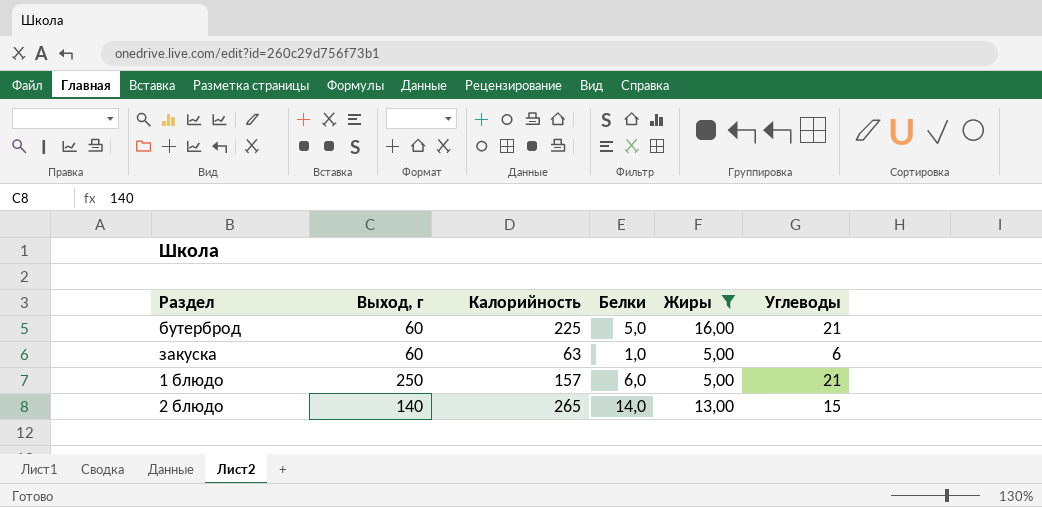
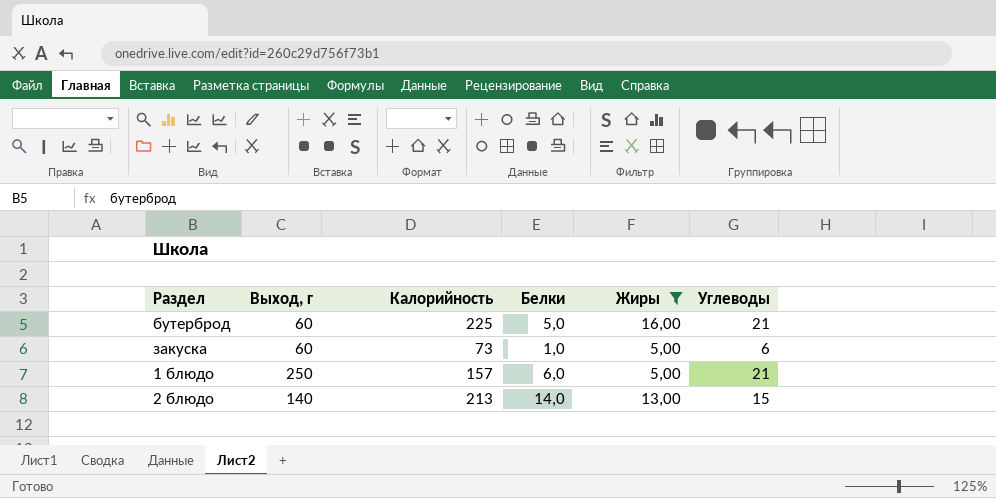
закуска | Калорийность: 63 -> 73
2 блюдо | Калорийность: 265 -> 213

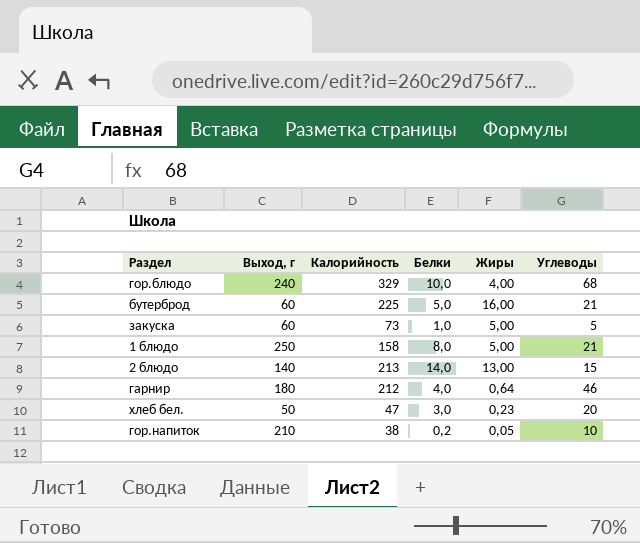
filter: Жиры >= 5,00 -> none
закуска | Углеводы: 6 -> 5
1 блюдо | Калорийность: 157 -> 158
1 блюдо | Белки: 6,0 -> 8,0

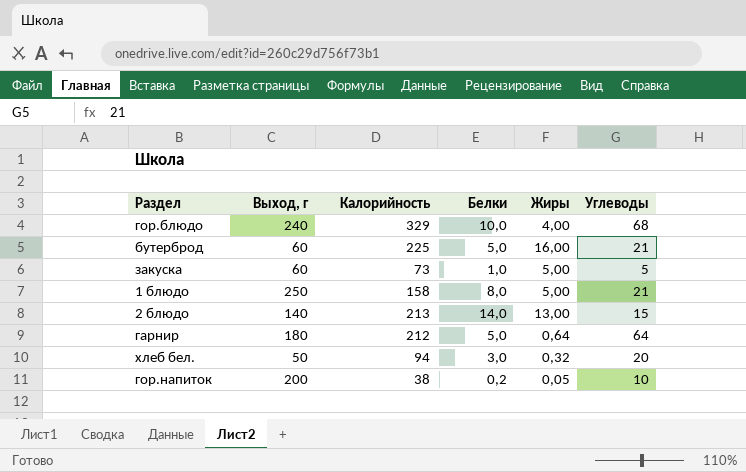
гарнир | Белки: 4,0 -> 5,0
гарнир | Углеводы: 46 -> 64
хлеб бел. | Калорийность: 47 -> 94
хлеб бел. | Жиры: 0,23 -> 0,32
гор.напиток | Выход, г: 210 -> 200

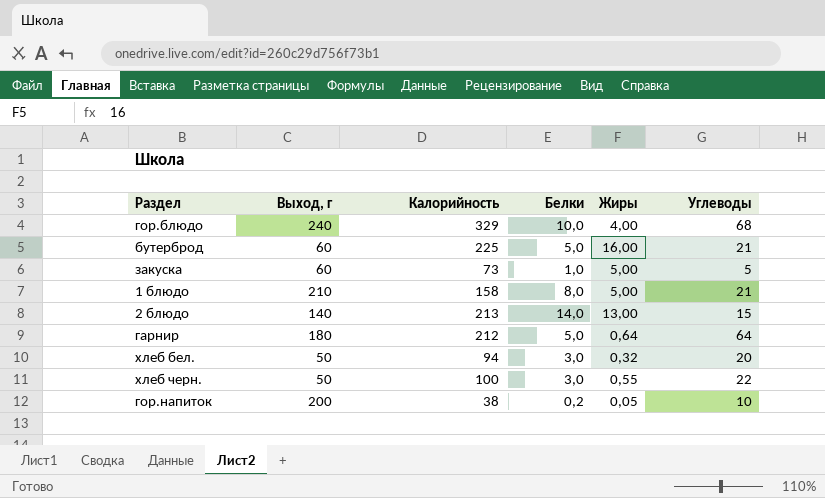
1 блюдо | Выход, г: 250 -> 210
row хлеб черн.: none -> 50 | 100 | 3,0 | 0,55 | 22

